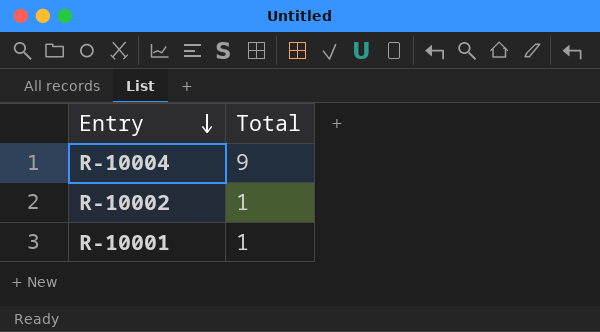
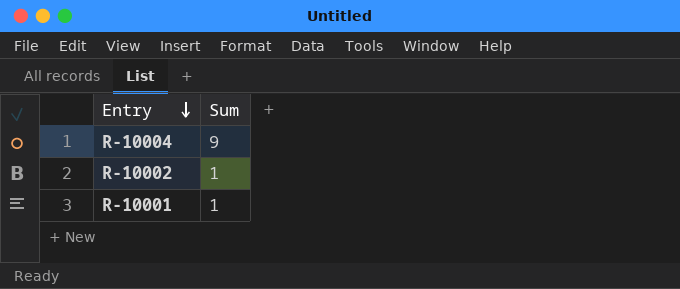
column name: Total -> Sum

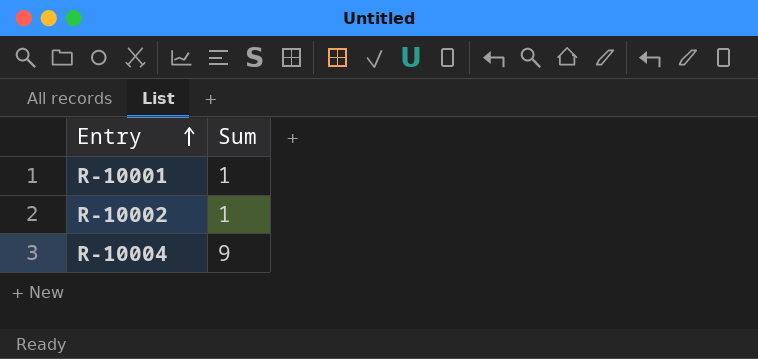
row order: Entry descending -> Entry ascending

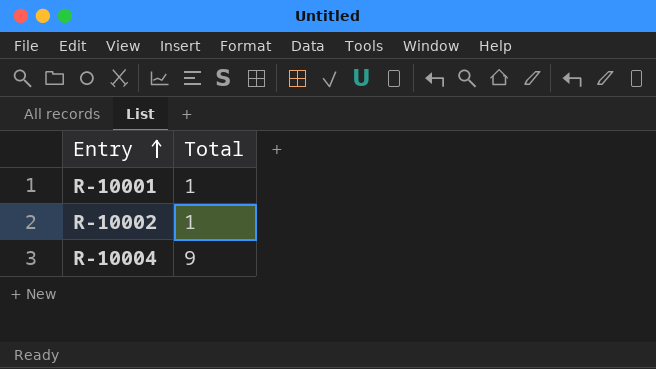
column name: Sum -> Total

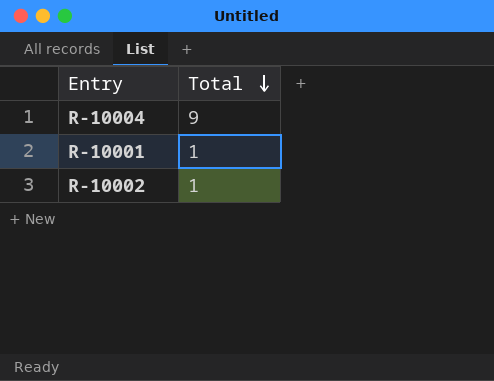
row order: Entry ascending -> Total descending

